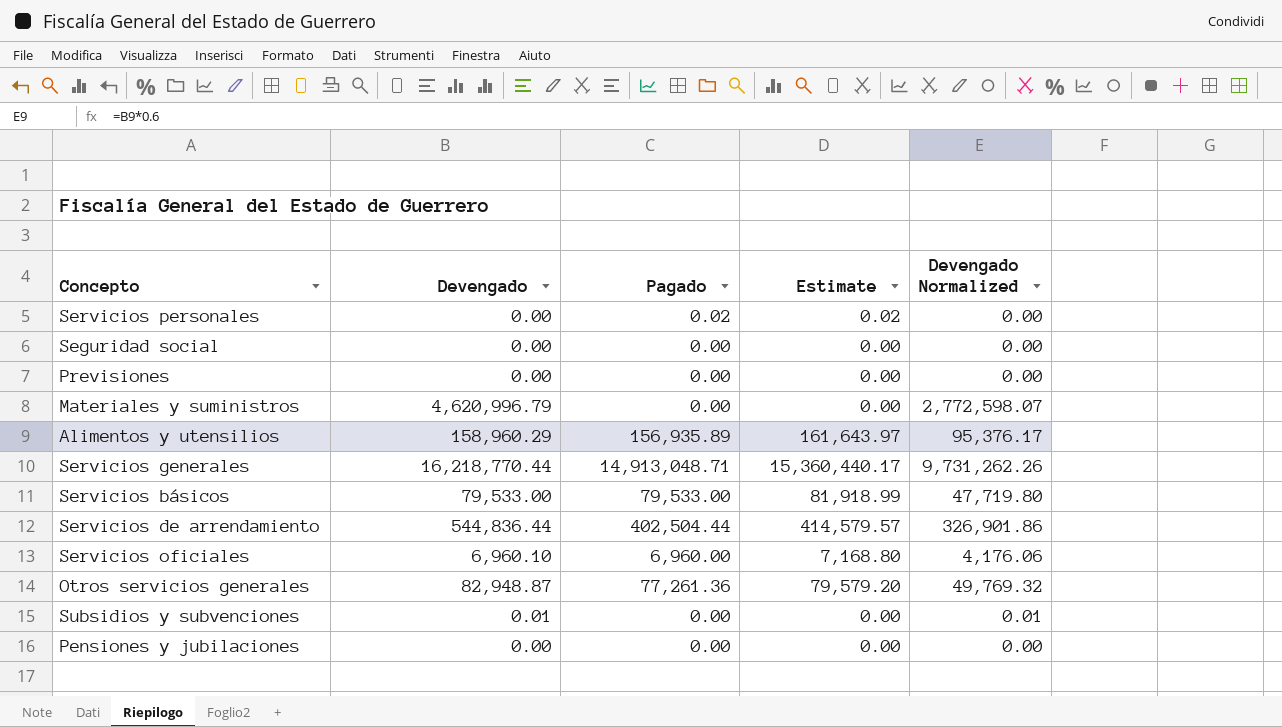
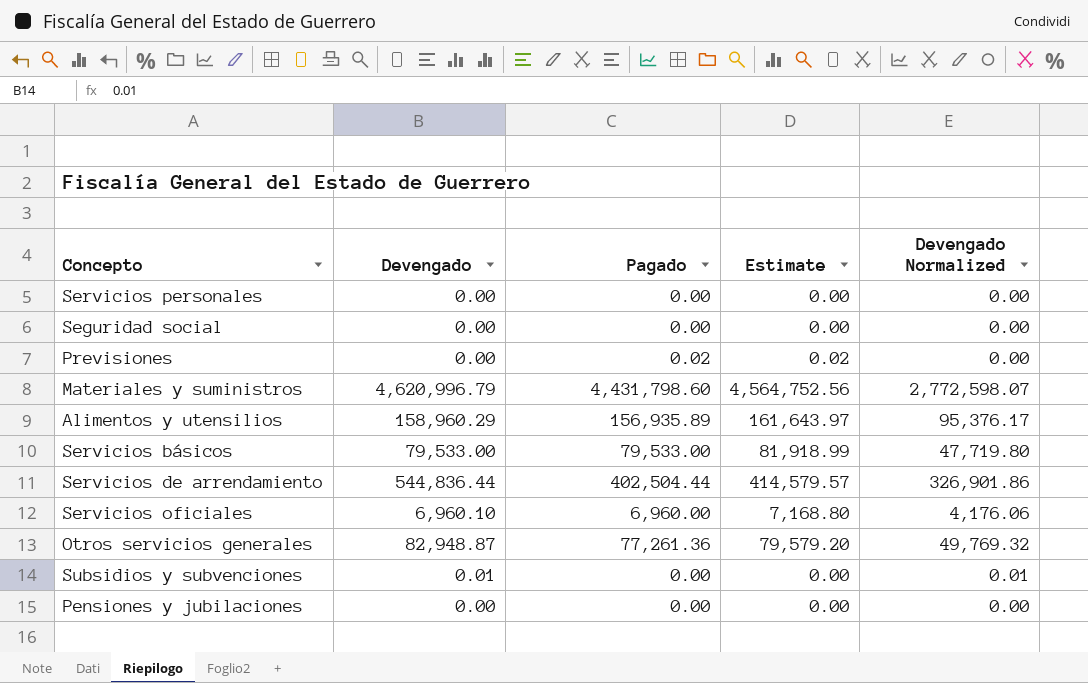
row Servicios generales: 16,218,770.44 | 14,913,048.71 | 15,360,440.17 | 9,731,262.26 -> none
Servicios personales | Pagado: 0.02 -> 0.00
Servicios personales | Estimate: 0.02 -> 0.00
Previsiones | Pagado: 0.00 -> 0.02
Previsiones | Estimate: 0.00 -> 0.02
Materiales y suministros | Pagado: 0.00 -> 4,431,798.60
Materiales y suministros | Estimate: 0.00 -> 4,564,752.56

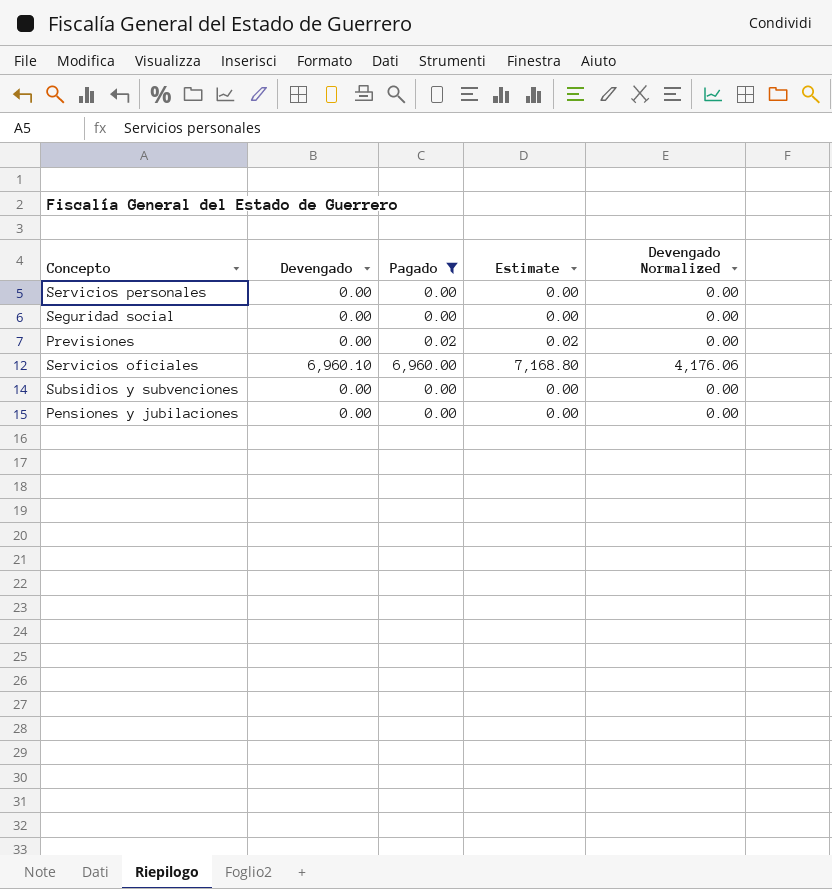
filter: none -> Pagado <= 6,960.00
Subsidios y subvenciones | Devengado: 0.01 -> 0.00
Subsidios y subvenciones | Devengado Normalized: 0.01 -> 0.00

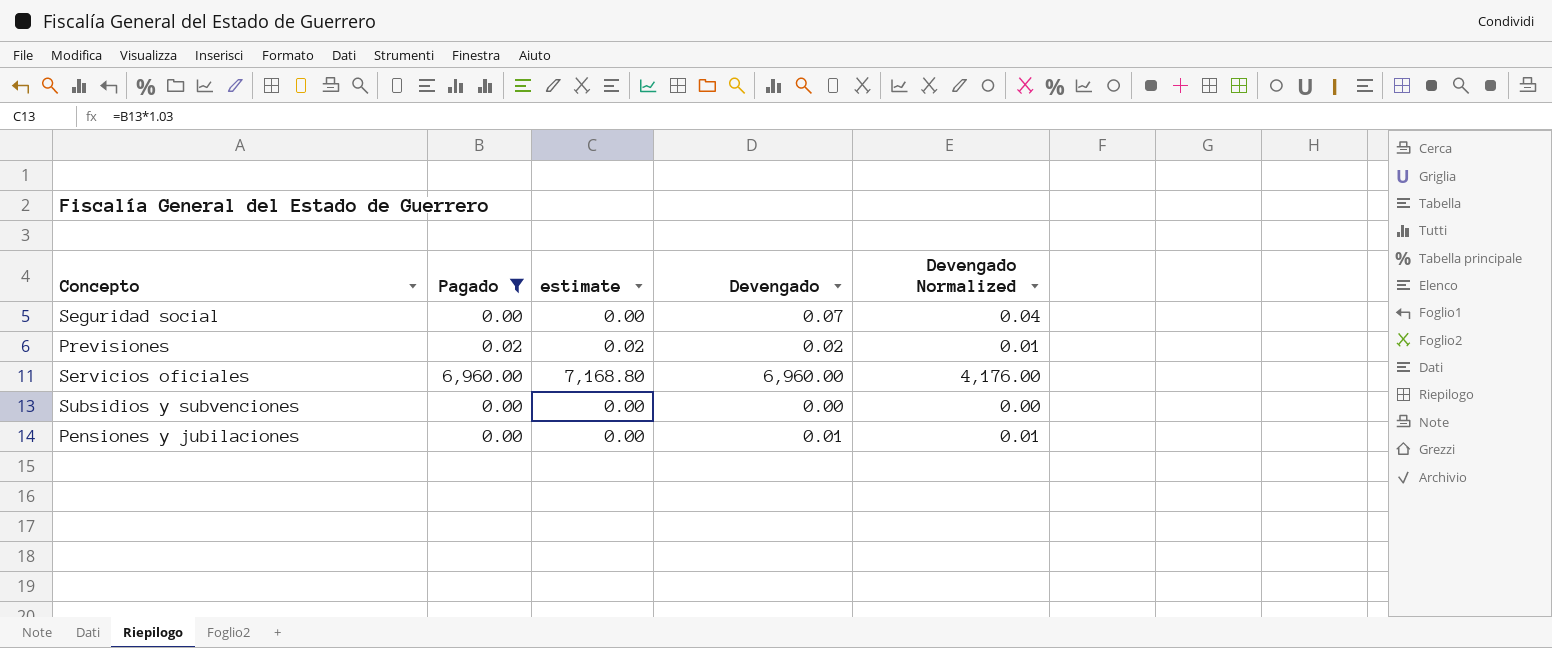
column name: Estimate -> estimate
column Devengado | position: 2 -> 4
row Servicios personales: 0.00 | 0.00 | 0.00 | 0.00 -> none
Seguridad social | Devengado: 0.00 -> 0.07
Seguridad social | Devengado Normalized: 0.00 -> 0.04
Previsiones | Devengado: 0.00 -> 0.02
Previsiones | Devengado Normalized: 0.00 -> 0.01
Servicios oficiales | Devengado: 6,960.10 -> 6,960.00
Servicios oficiales | Devengado Normalized: 4,176.06 -> 4,176.00
Pensiones y jubilaciones | Devengado: 0.00 -> 0.01
Pensiones y jubilaciones | Devengado Normalized: 0.00 -> 0.01

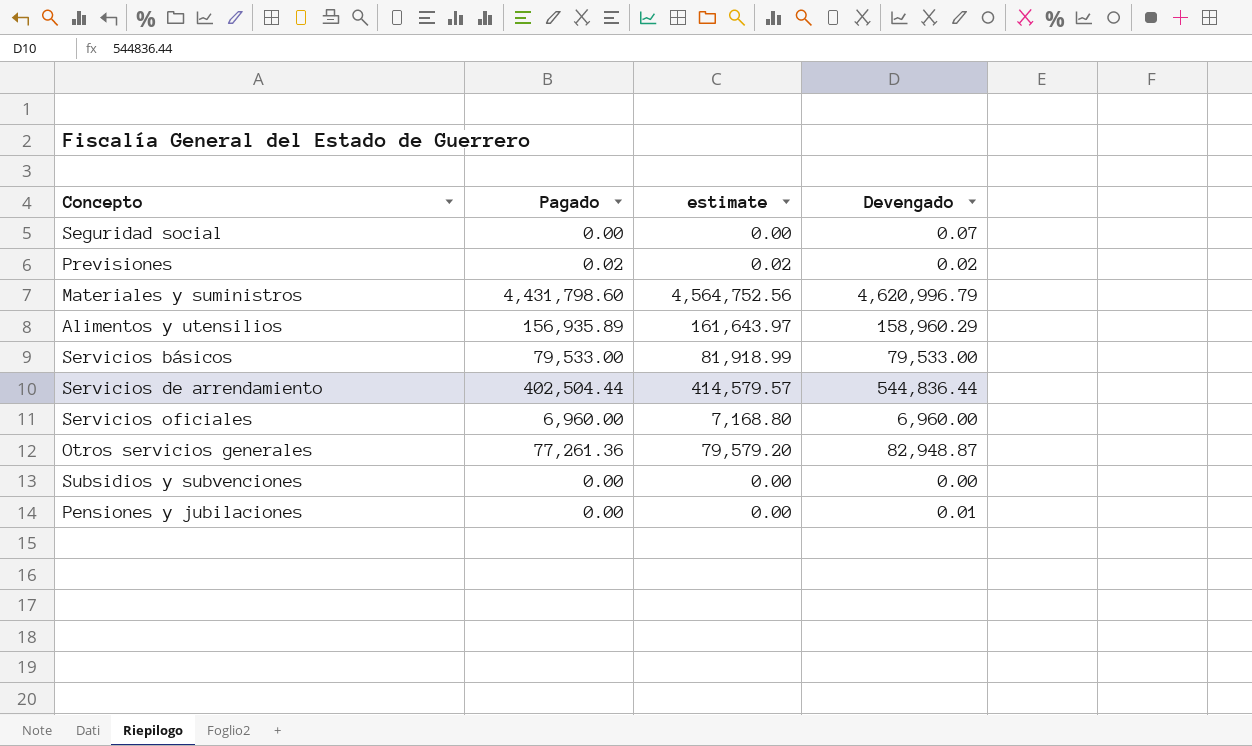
filter: Pagado <= 6,960.00 -> none
column Devengado Normalized | formula: [Devengado] * 0.6 -> none

